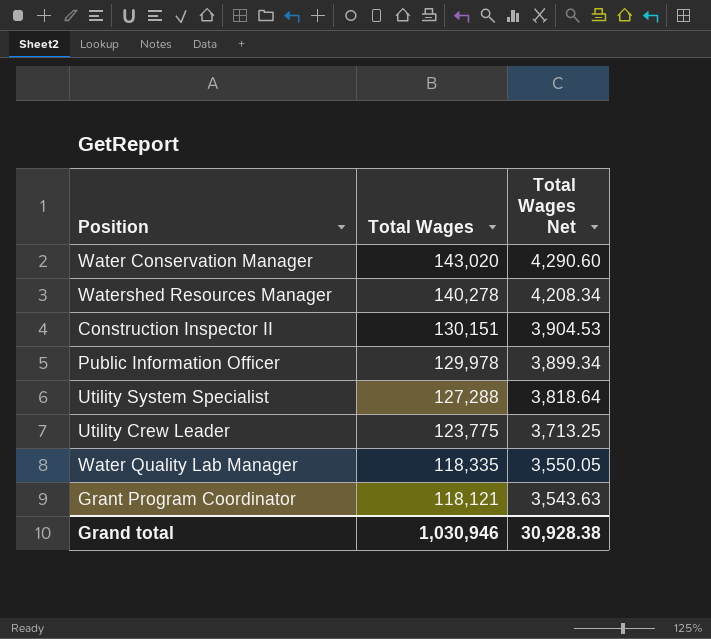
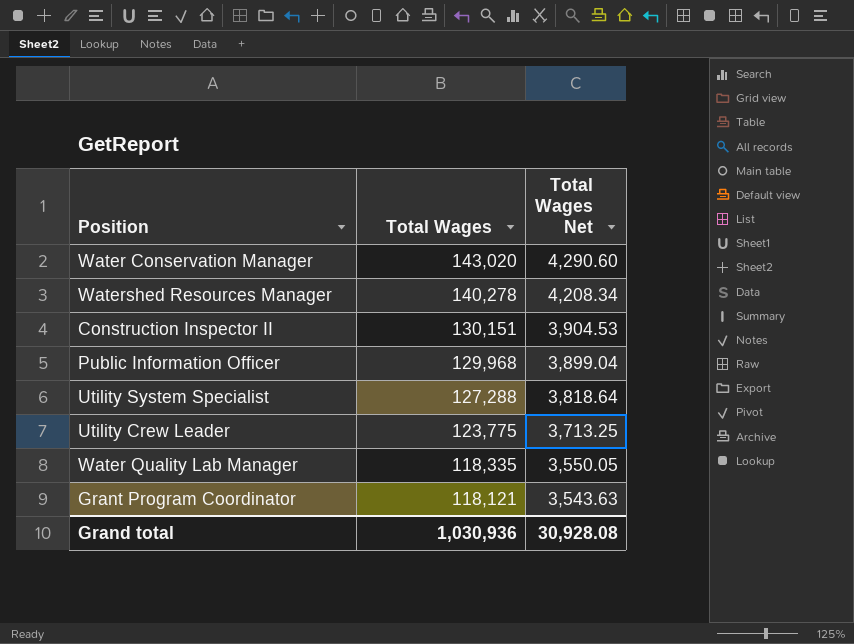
Public Information Officer | Total Wages: 129,978 -> 129,968
Public Information Officer | Total Wages Net: 3,899.34 -> 3,899.04
Grand total | Total Wages: 1,030,946 -> 1,030,936
Grand total | Total Wages Net: 30,928.38 -> 30,928.08

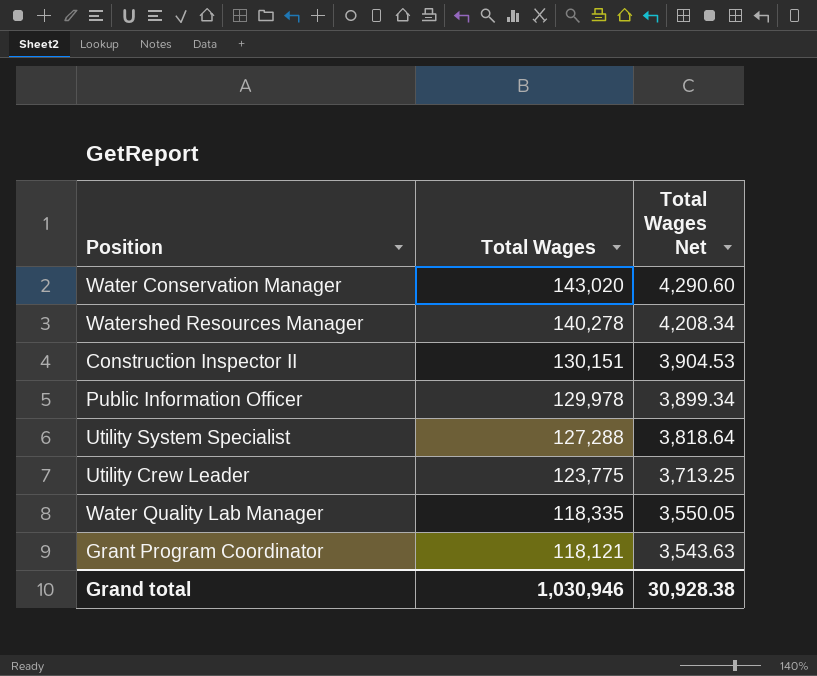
Public Information Officer | Total Wages: 129,968 -> 129,978
Public Information Officer | Total Wages Net: 3,899.04 -> 3,899.34
Grand total | Total Wages: 1,030,936 -> 1,030,946
Grand total | Total Wages Net: 30,928.08 -> 30,928.38

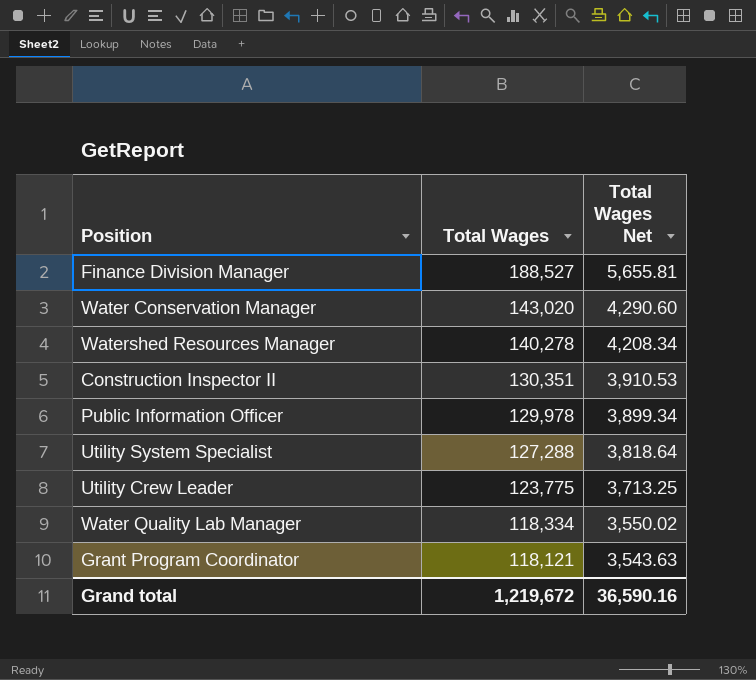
row Finance Division Manager: none -> 188,527 | 5,655.81
Construction Inspector II | Total Wages: 130,151 -> 130,351
Construction Inspector II | Total Wages Net: 3,904.53 -> 3,910.53
Water Quality Lab Manager | Total Wages: 118,335 -> 118,334
Water Quality Lab Manager | Total Wages Net: 3,550.05 -> 3,550.02
Grand total | Total Wages: 1,030,946 -> 1,219,672
Grand total | Total Wages Net: 30,928.38 -> 36,590.16

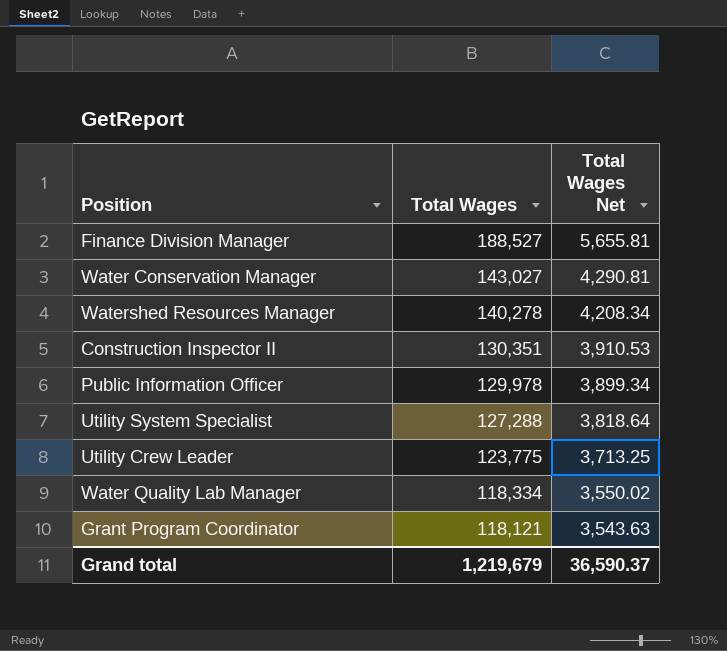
Water Conservation Manager | Total Wages: 143,020 -> 143,027
Water Conservation Manager | Total Wages Net: 4,290.60 -> 4,290.81
Grand total | Total Wages: 1,219,672 -> 1,219,679
Grand total | Total Wages Net: 36,590.16 -> 36,590.37

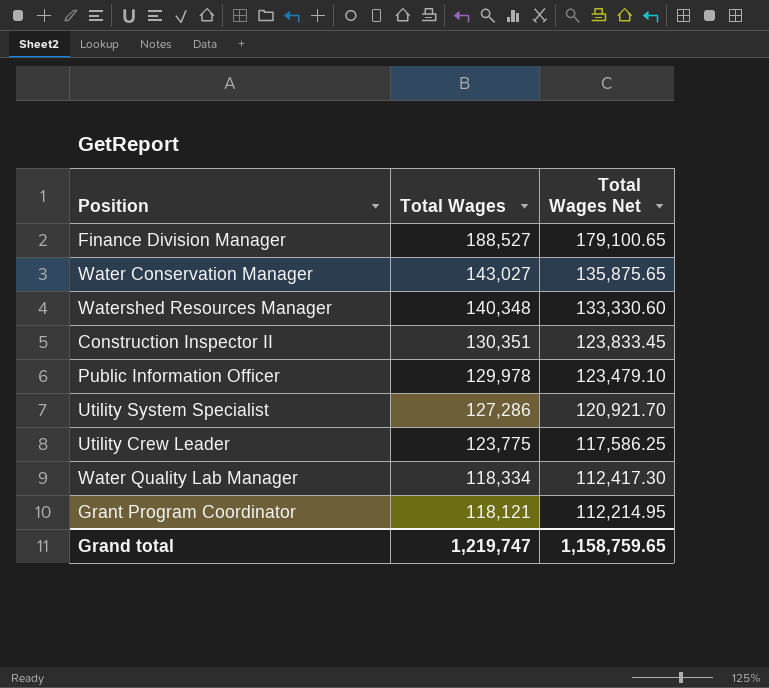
column Total Wages Net | formula: [Total Wages] * 0.03 -> [Total Wages] * 0.95
Watershed Resources Manager | Total Wages: 140,278 -> 140,348
Utility System Specialist | Total Wages: 127,288 -> 127,286
Grand total | Total Wages: 1,219,679 -> 1,219,747
Grand total | Total Wages Net: 36,590.37 -> 1,158,759.65

